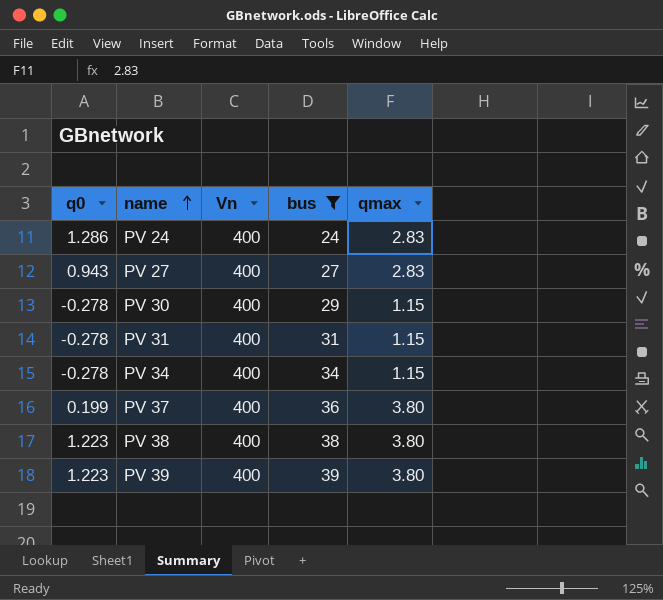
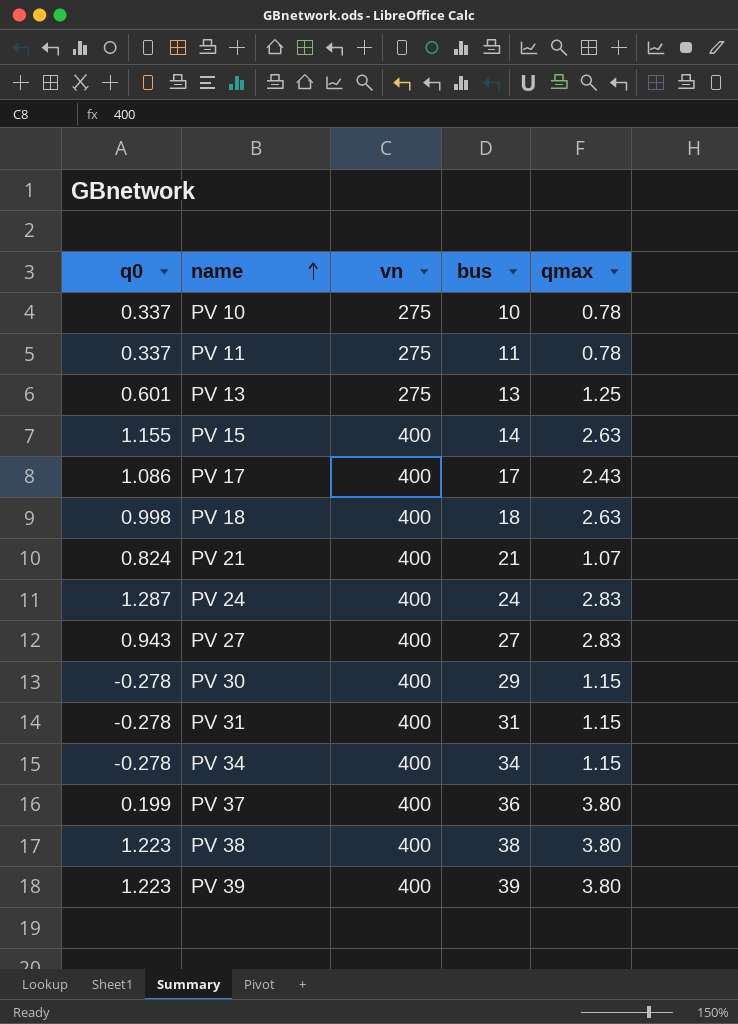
filter: bus >= 24 -> none
column name: Vn -> vn
PV 24 | q0: 1.286 -> 1.287

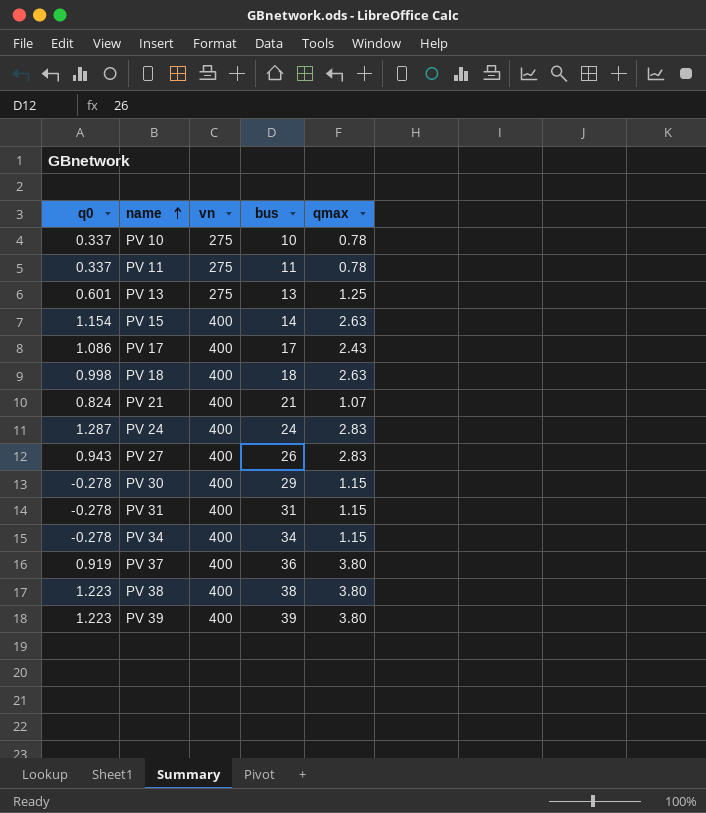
PV 15 | q0: 1.155 -> 1.154
PV 27 | bus: 27 -> 26
PV 37 | q0: 0.199 -> 0.919

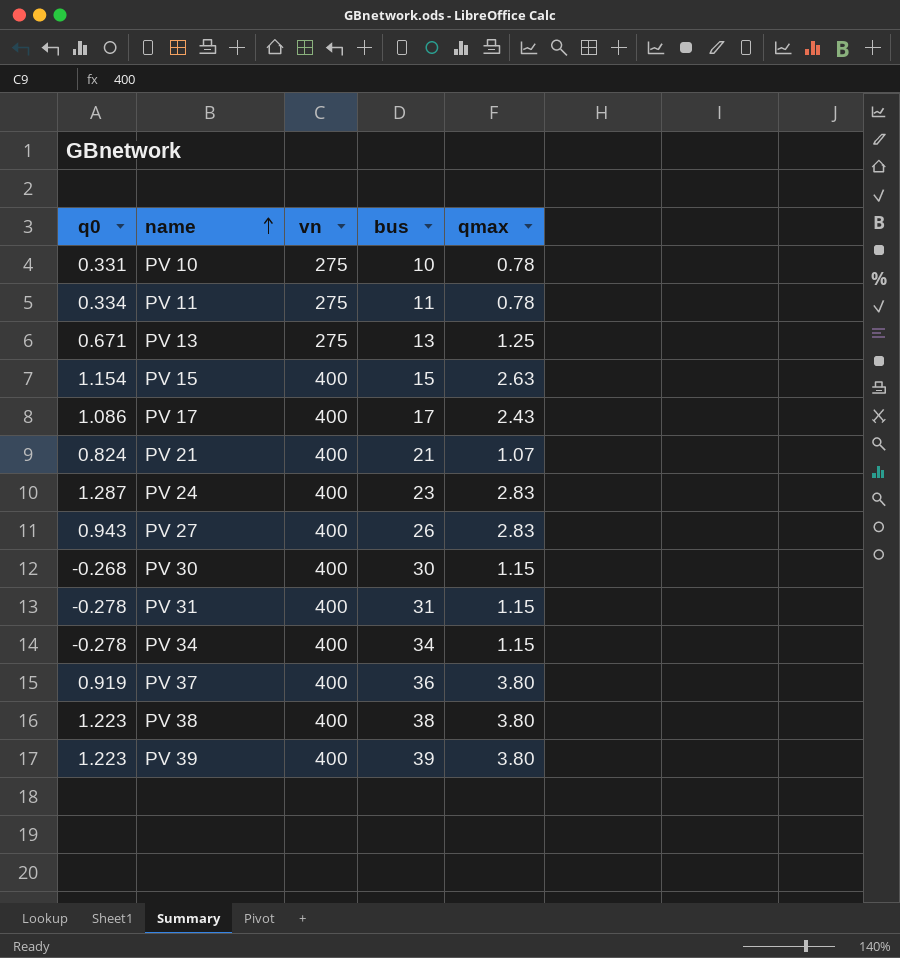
row PV 18: 0.998 | 400 | 18 | 2.63 -> none
PV 10 | q0: 0.337 -> 0.331
PV 11 | q0: 0.337 -> 0.334
PV 13 | q0: 0.601 -> 0.671
PV 15 | bus: 14 -> 15
PV 24 | bus: 24 -> 23
PV 30 | q0: -0.278 -> -0.268
PV 30 | bus: 29 -> 30

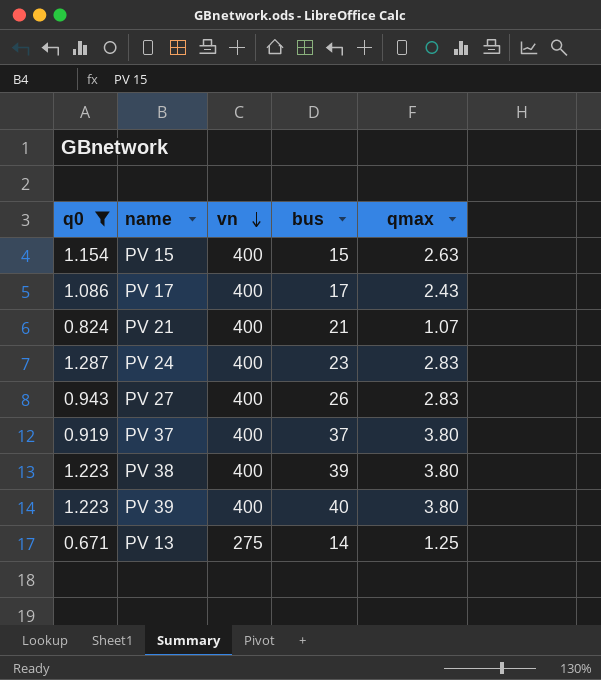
filter: none -> q0 >= 0.671
row order: name ascending -> vn descending
PV 37 | bus: 36 -> 37
PV 38 | bus: 38 -> 39
PV 39 | bus: 39 -> 40
PV 13 | bus: 13 -> 14

